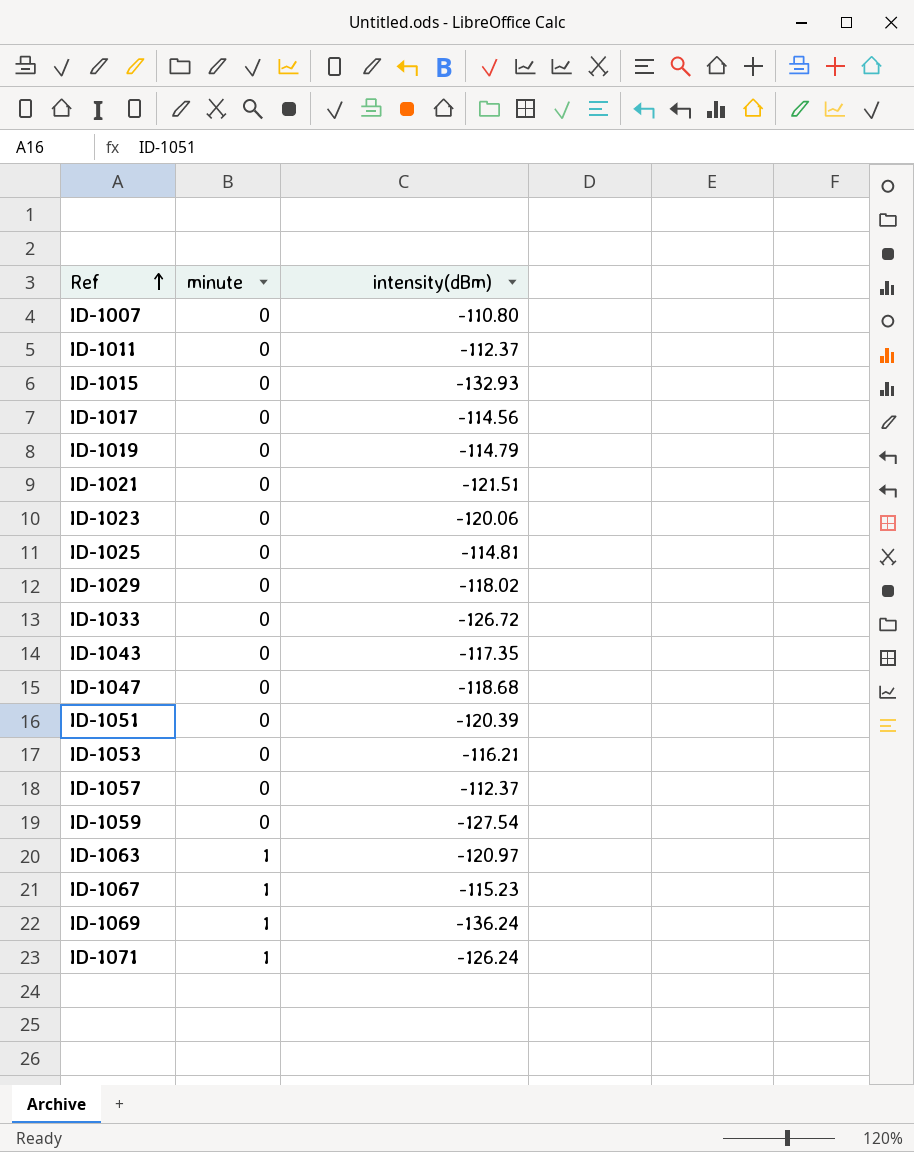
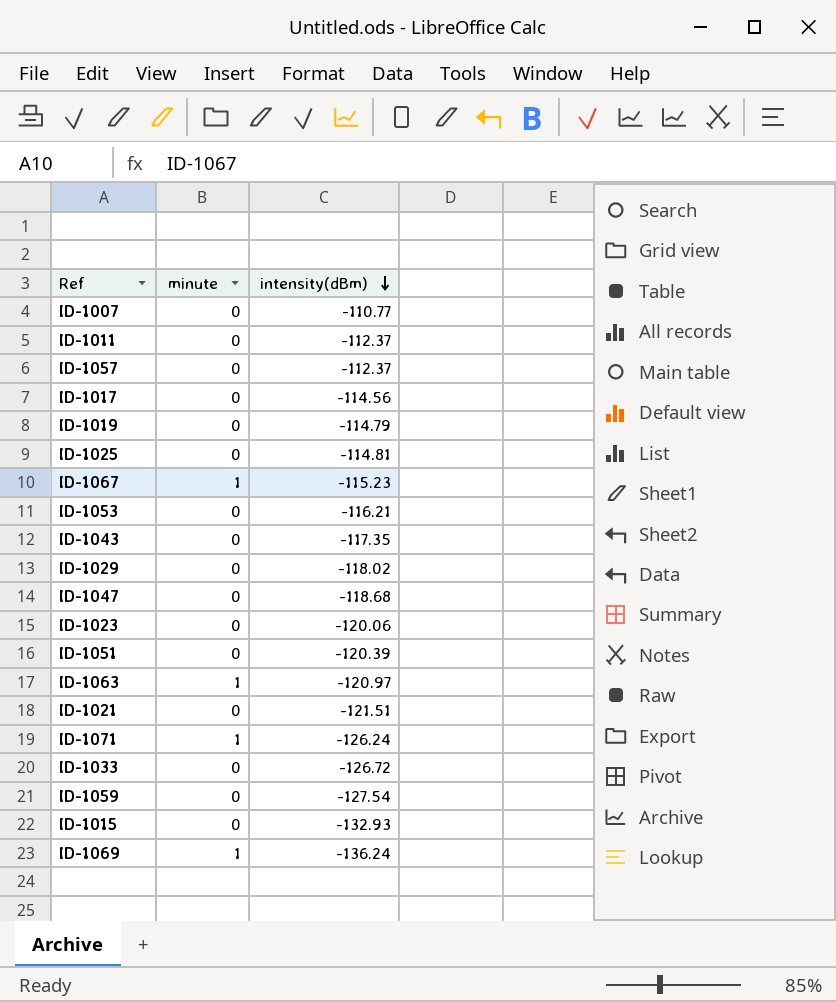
row order: Ref ascending -> intensity(dBm) descending
ID-1007 | intensity(dBm): -110.80 -> -110.77

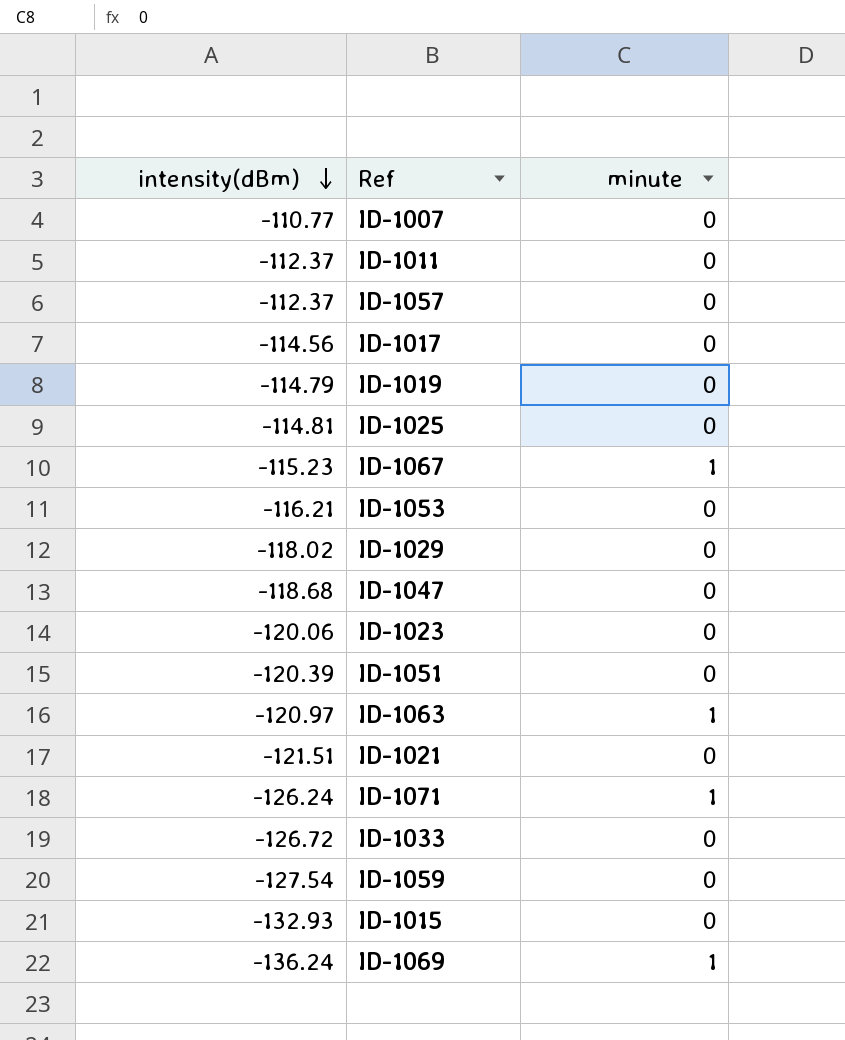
column intensity(dBm) | position: 3 -> 1
row ID-1043: 0 | -117.35 -> none

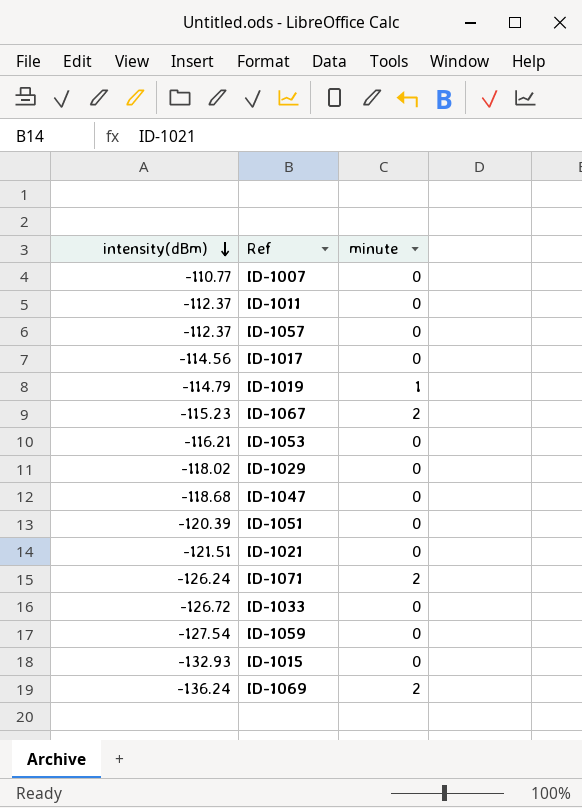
row ID-1025: -114.81 | 0 -> none
row ID-1023: -120.06 | 0 -> none
row ID-1063: -120.97 | 1 -> none
ID-1019 | minute: 0 -> 1
ID-1067 | minute: 1 -> 2
ID-1071 | minute: 1 -> 2
ID-1069 | minute: 1 -> 2

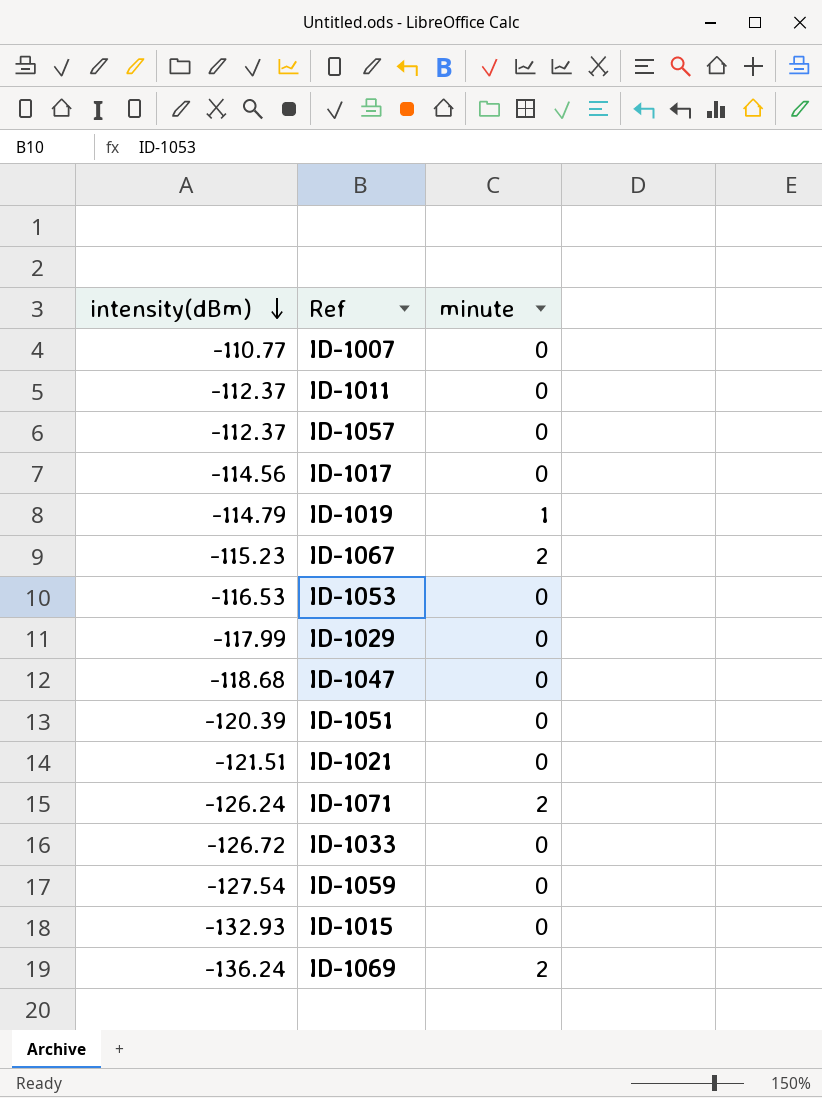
ID-1053 | intensity(dBm): -116.21 -> -116.53
ID-1029 | intensity(dBm): -118.02 -> -117.99

